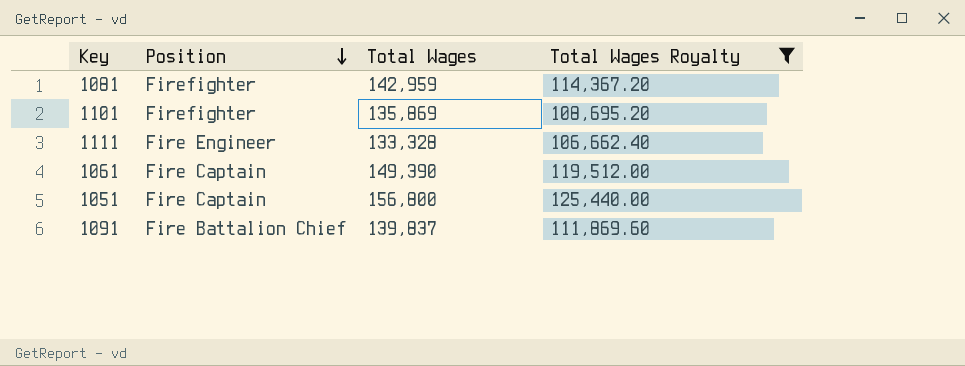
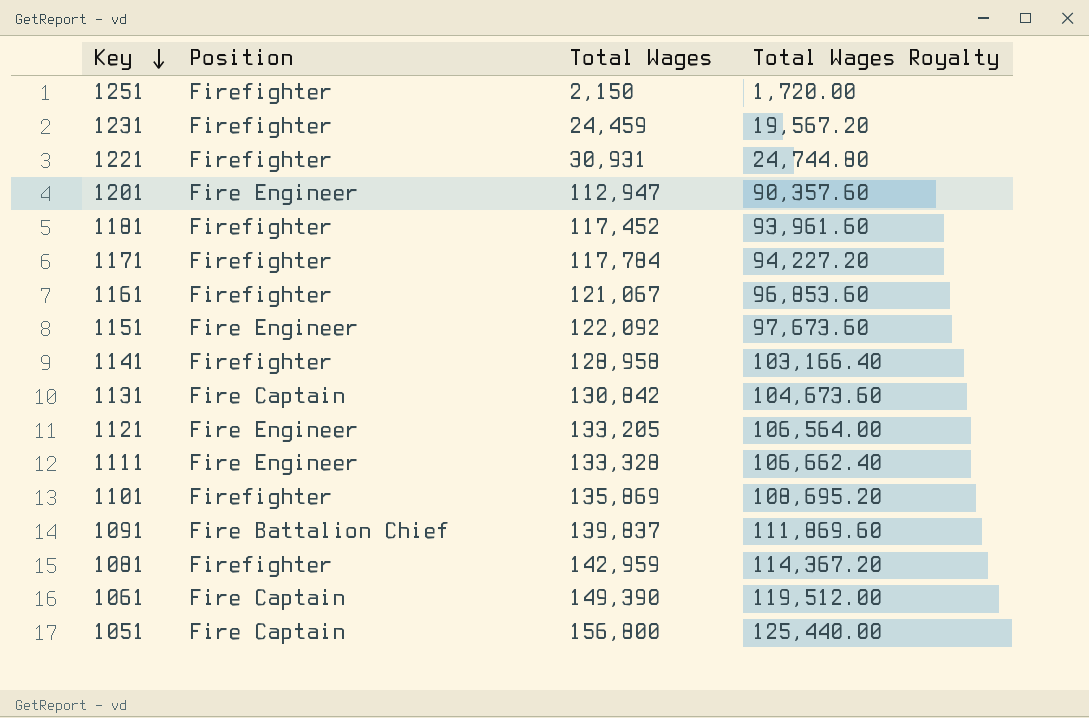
filter: Total Wages Royalty >= 106,662.40 -> none
row order: Position descending -> Key descending

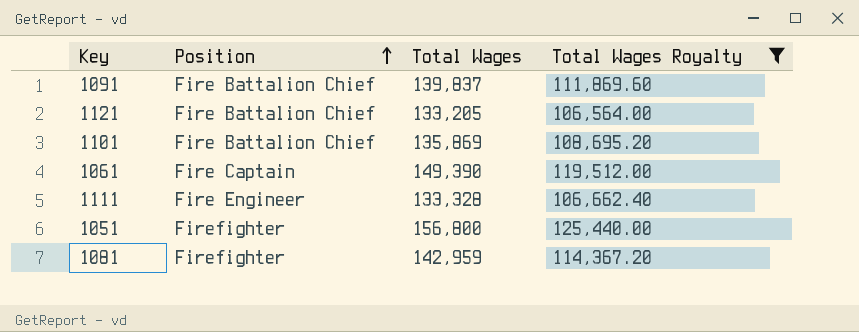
filter: none -> Total Wages Royalty >= 106,564.00
row order: Key descending -> Position ascending
1121 | Position: Fire Engineer -> Fire Battalion Chief
1101 | Position: Firefighter -> Fire Battalion Chief
1051 | Position: Fire Captain -> Firefighter

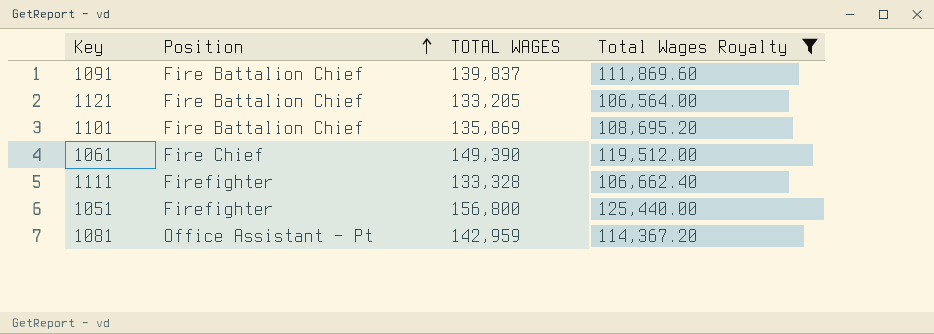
column name: Total Wages -> TOTAL WAGES
1061 | Position: Fire Captain -> Fire Chief
1111 | Position: Fire Engineer -> Firefighter
1081 | Position: Firefighter -> Office Assistant - Pt

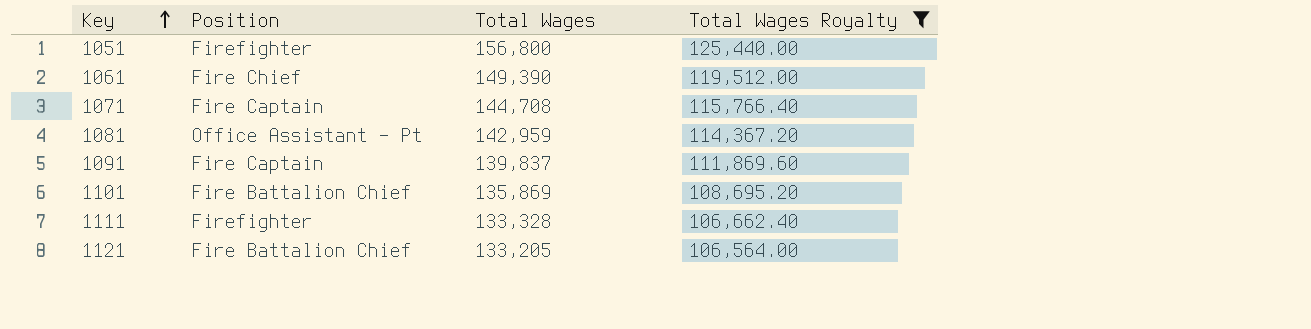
row order: Position ascending -> Key ascending
column name: TOTAL WAGES -> Total Wages
row 1071: none -> Fire Captain | 144,708 | 115,766.40
1091 | Position: Fire Battalion Chief -> Fire Captain

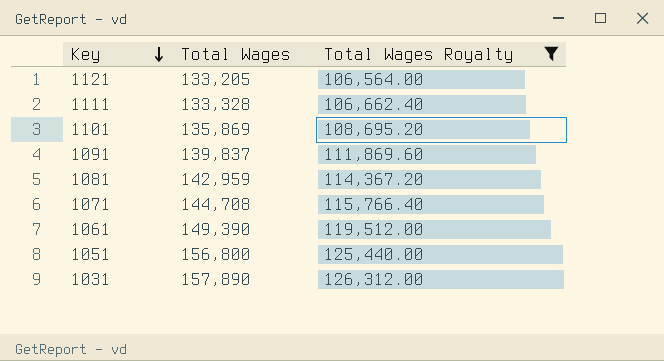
row order: Key ascending -> Key descending
column Position | position: 2 -> none
row 1031: none -> 157,890 | 126,312.00

